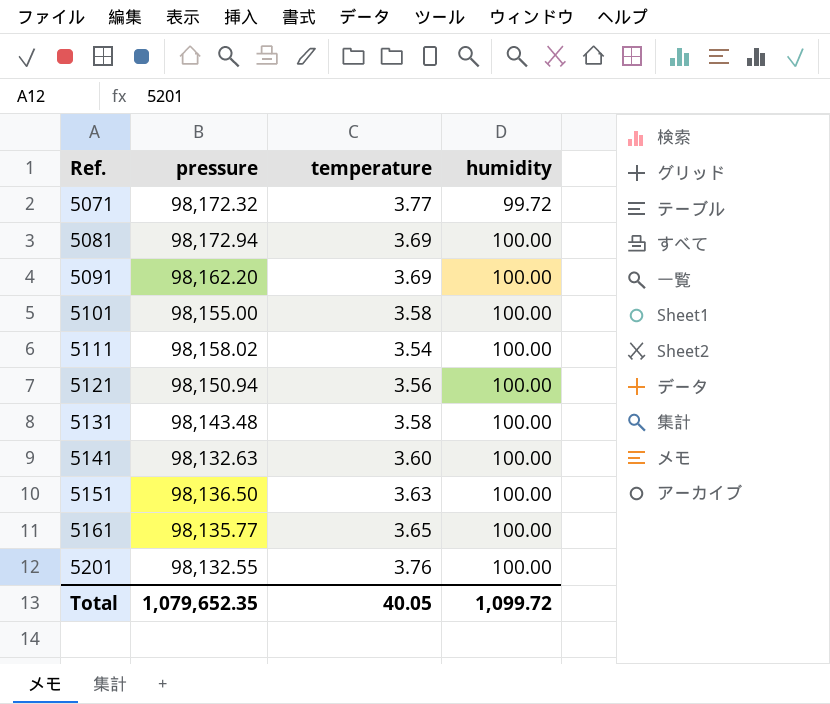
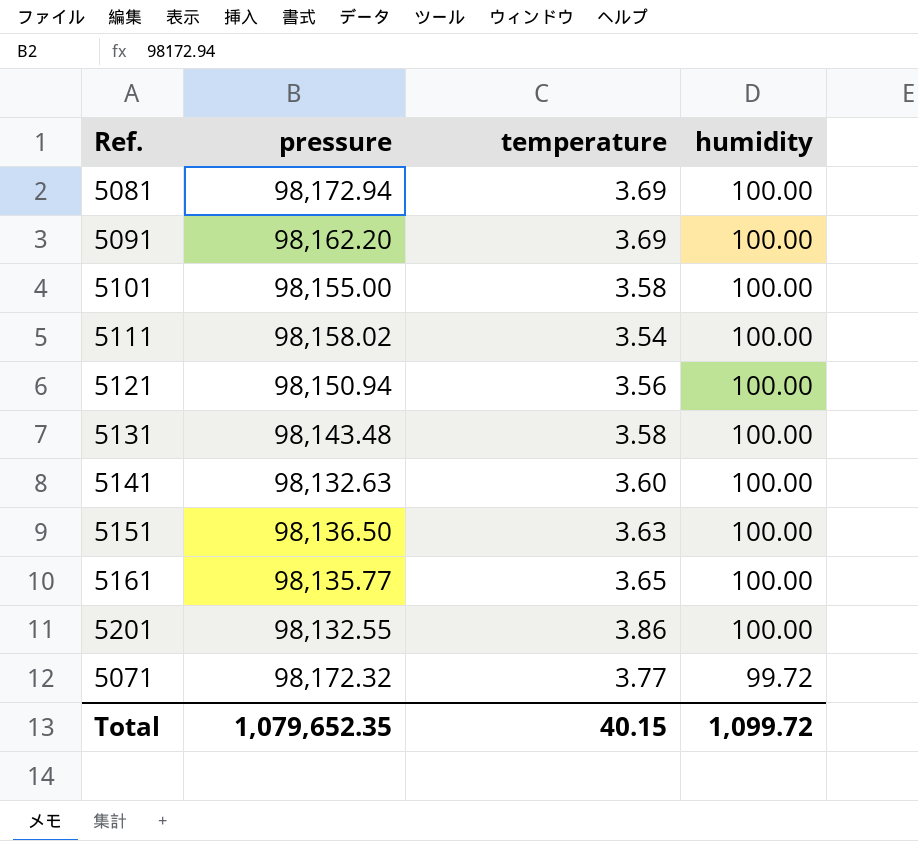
row order: Ref. ascending -> humidity descending
5201 | temperature: 3.76 -> 3.86
Total | temperature: 40.05 -> 40.15

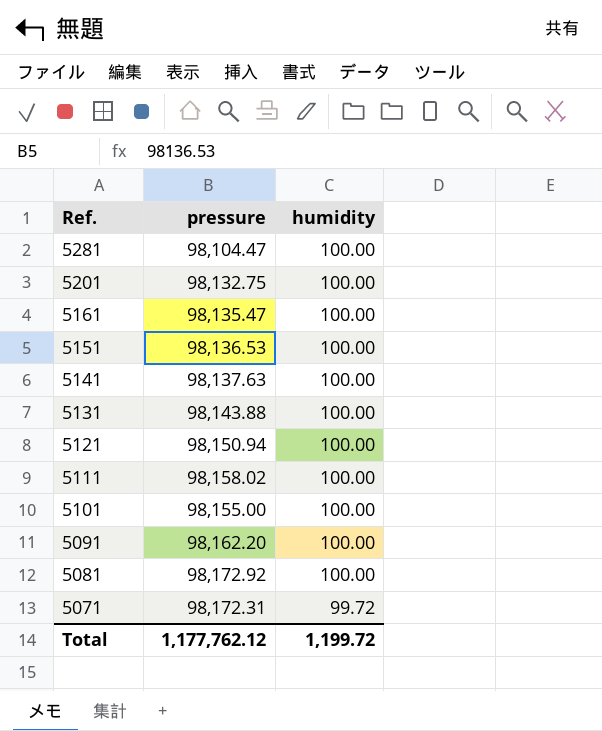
row order: humidity descending -> Ref. descending
column temperature | position: 3 -> none
row 5281: none -> 98,104.47 | 100.00
5201 | pressure: 98,132.55 -> 98,132.75
5161 | pressure: 98,135.77 -> 98,135.47
5151 | pressure: 98,136.50 -> 98,136.53
5141 | pressure: 98,132.63 -> 98,137.63
5131 | pressure: 98,143.48 -> 98,143.88
5081 | pressure: 98,172.94 -> 98,172.92
5071 | pressure: 98,172.32 -> 98,172.31
Total | pressure: 1,079,652.35 -> 1,177,762.12
Total | humidity: 1,099.72 -> 1,199.72

